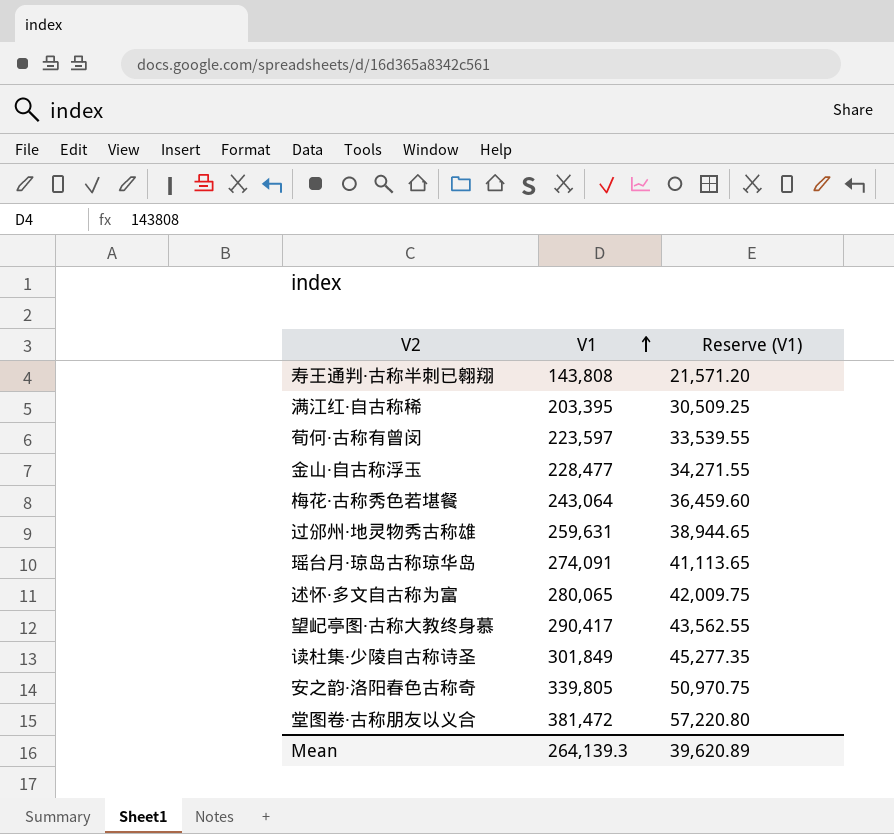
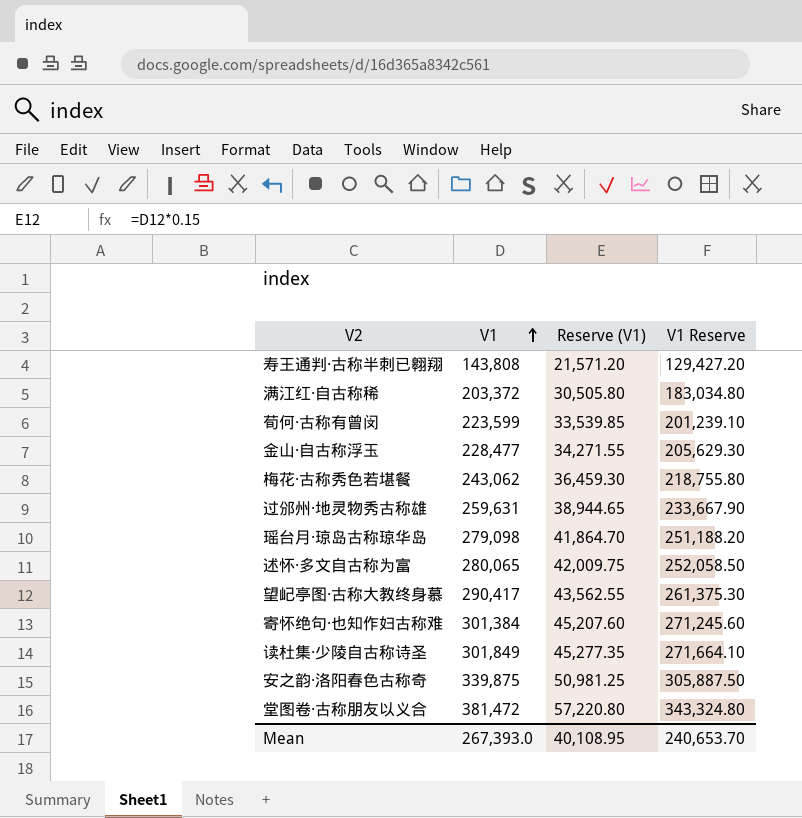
column V1 Reserve | formula: none -> [V1] * 0.9
满江红·自古称稀 | V1: 203,395 -> 203,372
满江红·自古称稀 | Reserve (V1): 30,509.25 -> 30,505.80
荀何·古称有曾闵 | V1: 223,597 -> 223,599
荀何·古称有曾闵 | Reserve (V1): 33,539.55 -> 33,539.85
梅花·古称秀色若堪餐 | V1: 243,064 -> 243,062
梅花·古称秀色若堪餐 | Reserve (V1): 36,459.60 -> 36,459.30
瑶台月·琼岛古称琼华岛 | V1: 274,091 -> 279,098
瑶台月·琼岛古称琼华岛 | Reserve (V1): 41,113.65 -> 41,864.70
row 寄怀绝句·也知作妇古称难: none -> 301,384 | 45,207.60 | 271,245.60
安之韵·洛阳春色古称奇 | V1: 339,805 -> 339,875
安之韵·洛阳春色古称奇 | Reserve (V1): 50,970.75 -> 50,981.25
Mean | V1: 264,139.3 -> 267,393.0
Mean | Reserve (V1): 39,620.89 -> 40,108.95

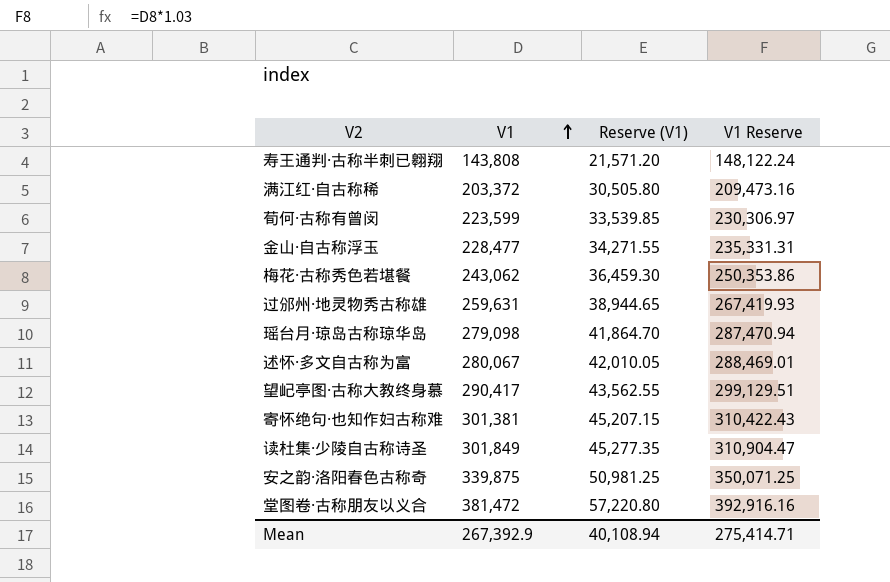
column V1 Reserve | formula: [V1] * 0.9 -> [V1] * 1.03
述怀·多文自古称为富 | V1: 280,065 -> 280,067
述怀·多文自古称为富 | Reserve (V1): 42,009.75 -> 42,010.05
寄怀绝句·也知作妇古称难 | V1: 301,384 -> 301,381
寄怀绝句·也知作妇古称难 | Reserve (V1): 45,207.60 -> 45,207.15
Mean | V1: 267,393.0 -> 267,392.9
Mean | Reserve (V1): 40,108.95 -> 40,108.94
Mean | V1 Reserve: 240,653.70 -> 275,414.71

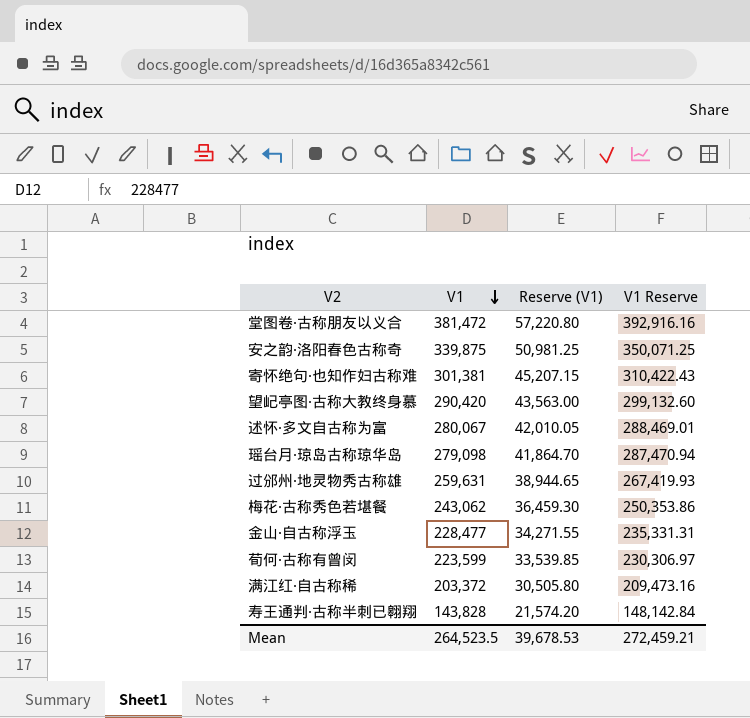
row order: V1 ascending -> V1 descending
row 读杜集·少陵自古称诗圣: 301,849 | 45,277.35 | 310,904.47 -> none
望屺亭图·古称大教终身慕 | V1: 290,417 -> 290,420
望屺亭图·古称大教终身慕 | Reserve (V1): 43,562.55 -> 43,563.00
望屺亭图·古称大教终身慕 | V1 Reserve: 299,129.51 -> 299,132.60
寿王通判·古称半刺已翱翔 | V1: 143,808 -> 143,828
寿王通判·古称半刺已翱翔 | Reserve (V1): 21,571.20 -> 21,574.20
寿王通判·古称半刺已翱翔 | V1 Reserve: 148,122.24 -> 148,142.84
Mean | V1: 267,392.9 -> 264,523.5
Mean | Reserve (V1): 40,108.94 -> 39,678.53
Mean | V1 Reserve: 275,414.71 -> 272,459.21

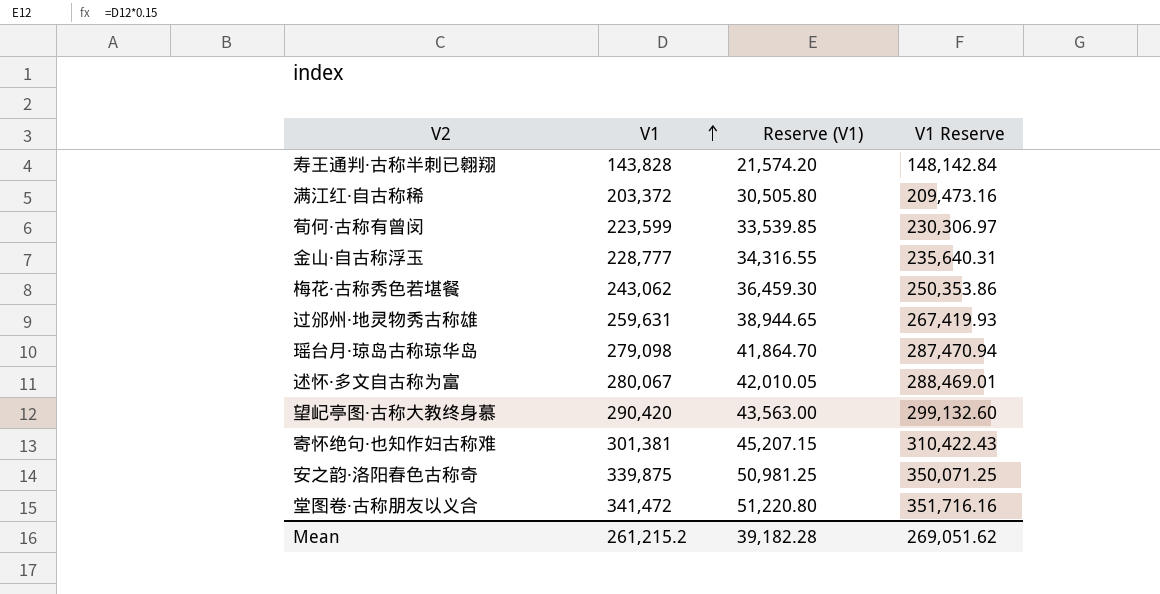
row order: V1 descending -> V1 ascending
金山·自古称浮玉 | V1: 228,477 -> 228,777
金山·自古称浮玉 | Reserve (V1): 34,271.55 -> 34,316.55
金山·自古称浮玉 | V1 Reserve: 235,331.31 -> 235,640.31
堂图卷·古称朋友以义合 | V1: 381,472 -> 341,472
堂图卷·古称朋友以义合 | Reserve (V1): 57,220.80 -> 51,220.80
堂图卷·古称朋友以义合 | V1 Reserve: 392,916.16 -> 351,716.16
Mean | V1: 264,523.5 -> 261,215.2
Mean | Reserve (V1): 39,678.53 -> 39,182.28
Mean | V1 Reserve: 272,459.21 -> 269,051.62

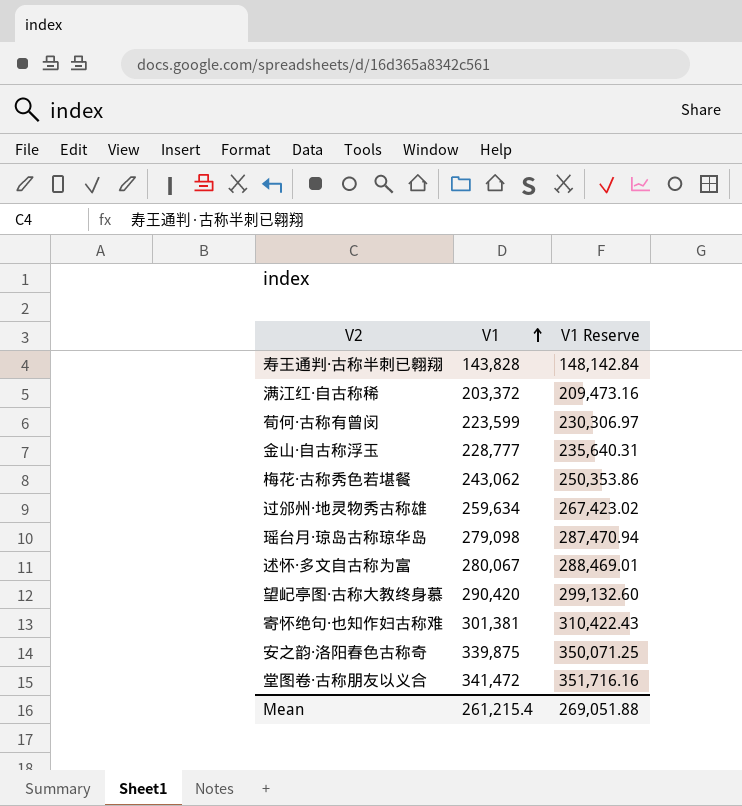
column Reserve (V1) | formula: [V1] * 0.15 -> none
过邠州·地灵物秀古称雄 | V1: 259,631 -> 259,634
过邠州·地灵物秀古称雄 | V1 Reserve: 267,419.93 -> 267,423.02
Mean | V1: 261,215.2 -> 261,215.4
Mean | V1 Reserve: 269,051.62 -> 269,051.88

